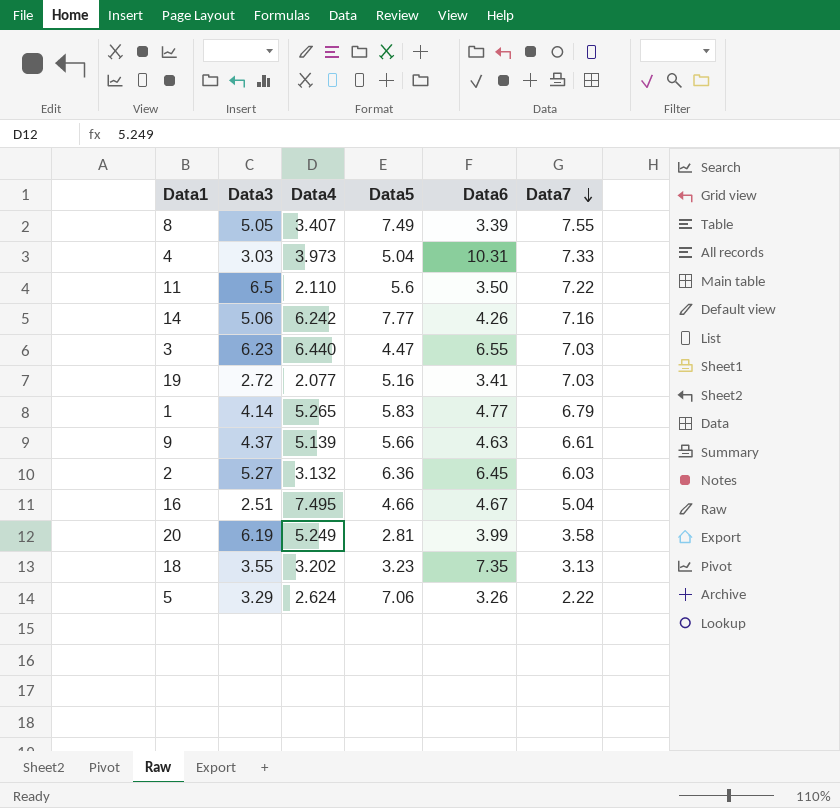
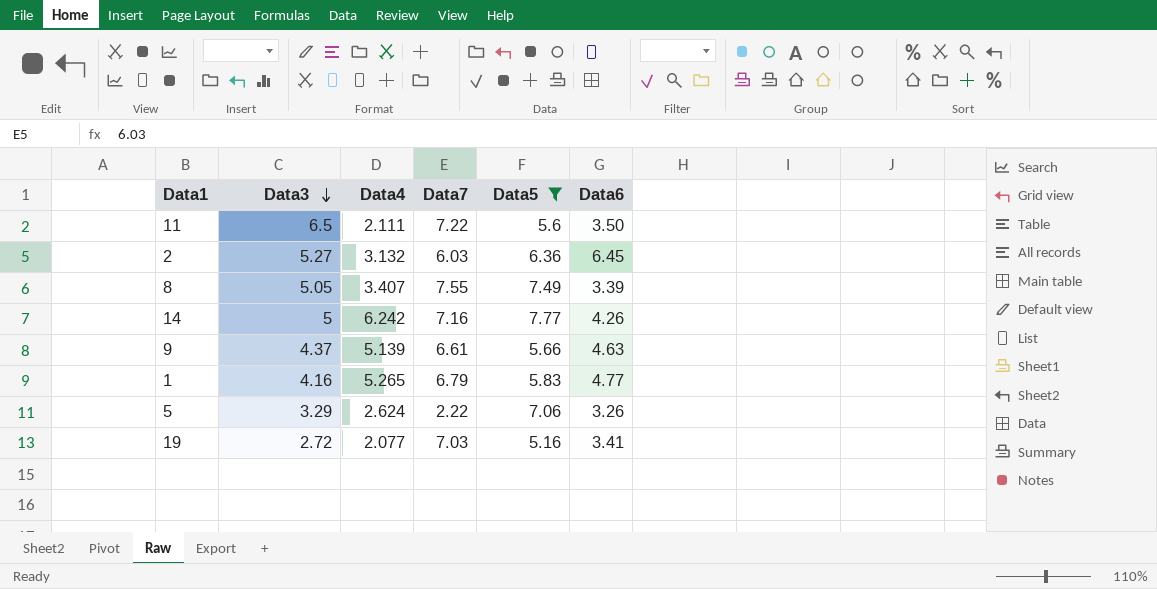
filter: none -> Data5 >= 5.16
row order: Data7 descending -> Data3 descending
column Data7 | position: 6 -> 4
11 | Data4: 2.110 -> 2.111
14 | Data3: 5.06 -> 5
1 | Data3: 4.14 -> 4.16

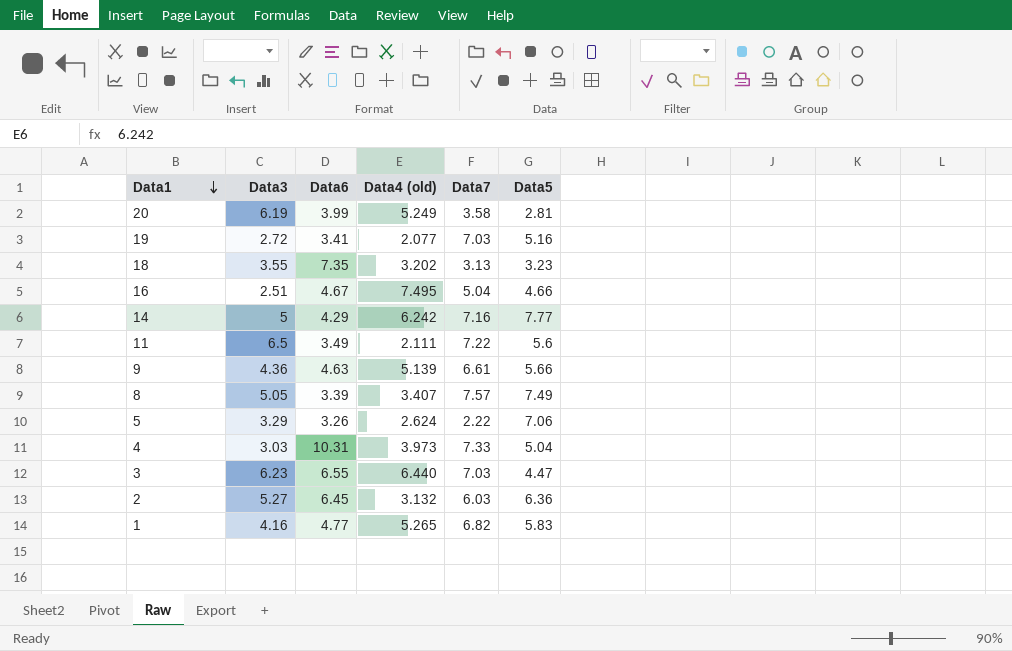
filter: Data5 >= 5.16 -> none
row order: Data3 descending -> Data1 descending
column Data6 | position: 6 -> 3
column name: Data4 -> Data4 (old)
14 | Data6: 4.26 -> 4.29
11 | Data6: 3.50 -> 3.49
9 | Data3: 4.37 -> 4.36
8 | Data7: 7.55 -> 7.57
1 | Data7: 6.79 -> 6.82

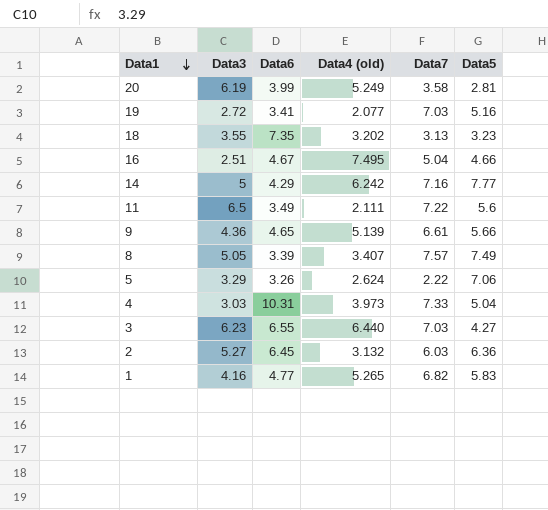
9 | Data6: 4.63 -> 4.65
3 | Data5: 4.47 -> 4.27

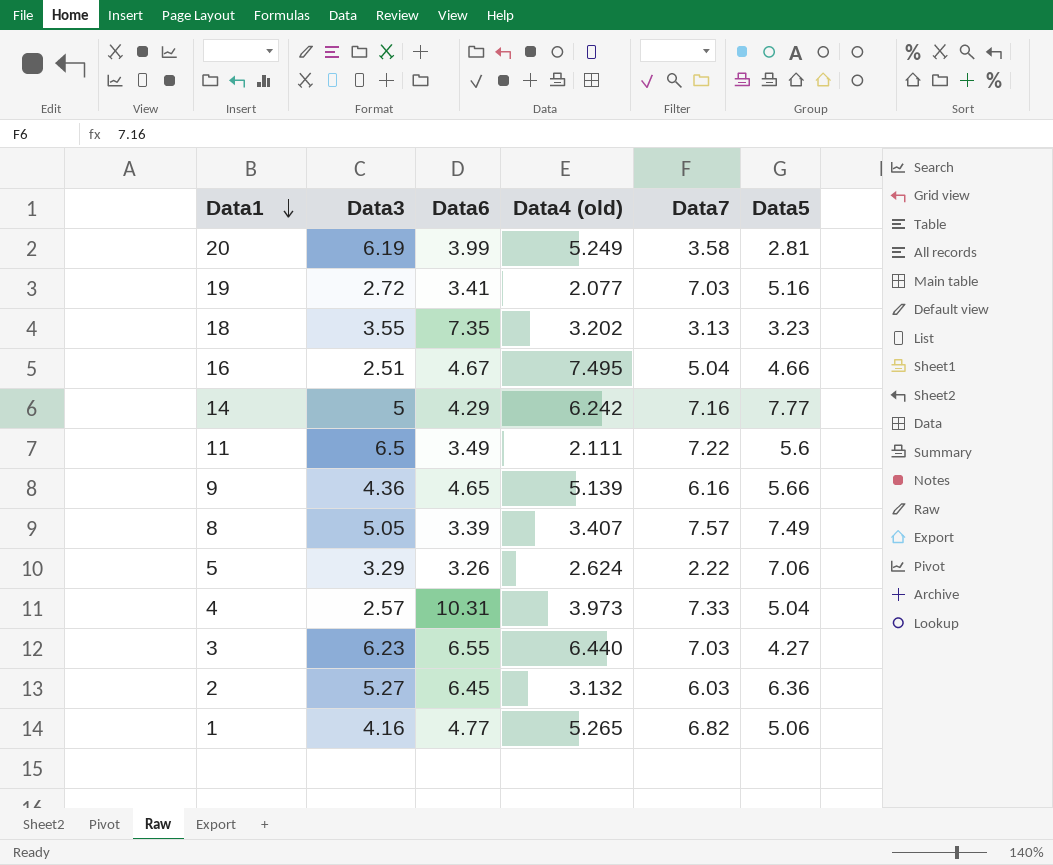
9 | Data7: 6.61 -> 6.16
4 | Data3: 3.03 -> 2.57
1 | Data5: 5.83 -> 5.06

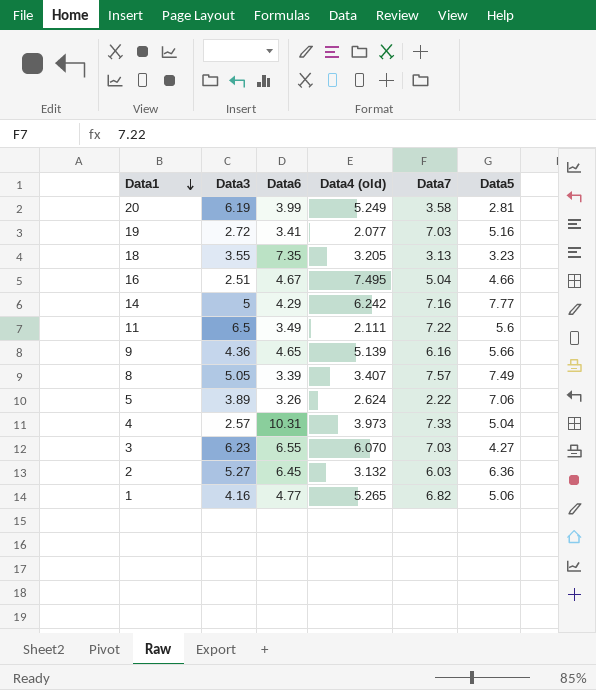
18 | Data4 (old): 3.202 -> 3.205
5 | Data3: 3.29 -> 3.89
3 | Data4 (old): 6.440 -> 6.070

